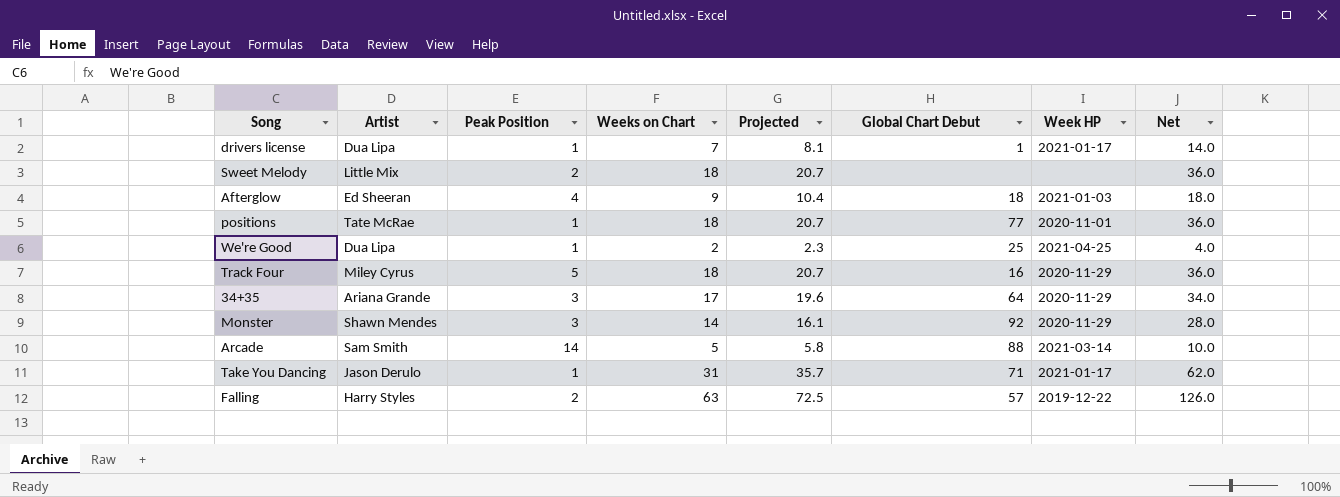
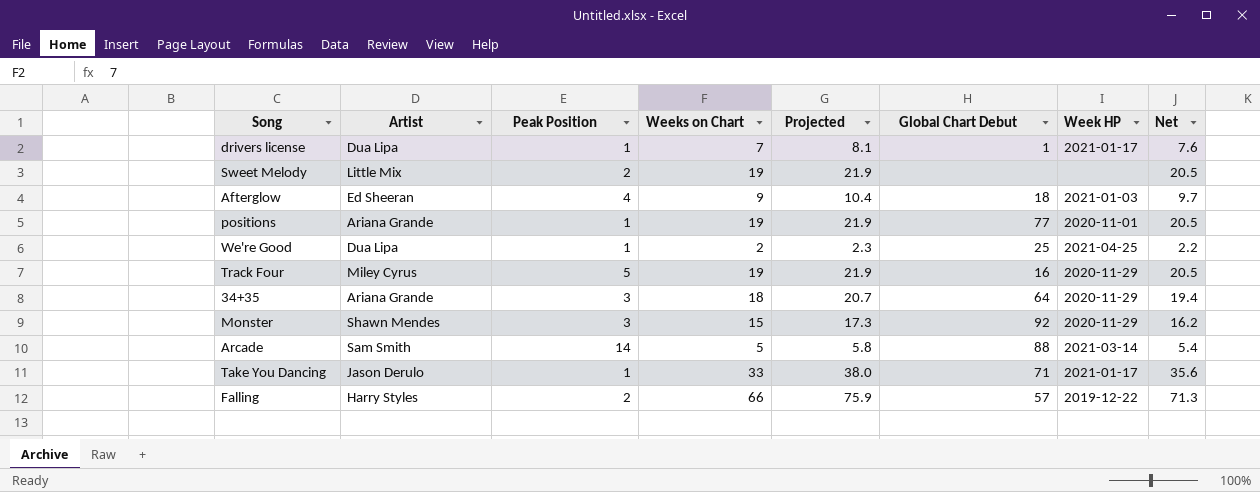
column Net | formula: [Weeks on Chart] * 2 -> [Weeks on Chart] * 1.08
Sweet Melody | Weeks on Chart: 18 -> 19
Sweet Melody | Projected: 20.7 -> 21.9
positions | Artist: Tate McRae -> Ariana Grande
positions | Weeks on Chart: 18 -> 19
positions | Projected: 20.7 -> 21.9
Track Four | Weeks on Chart: 18 -> 19
Track Four | Projected: 20.7 -> 21.9
34+35 | Weeks on Chart: 17 -> 18
34+35 | Projected: 19.6 -> 20.7
Monster | Weeks on Chart: 14 -> 15
Monster | Projected: 16.1 -> 17.3
Take You Dancing | Weeks on Chart: 31 -> 33
Take You Dancing | Projected: 35.7 -> 38.0
Falling | Weeks on Chart: 63 -> 66
Falling | Projected: 72.5 -> 75.9

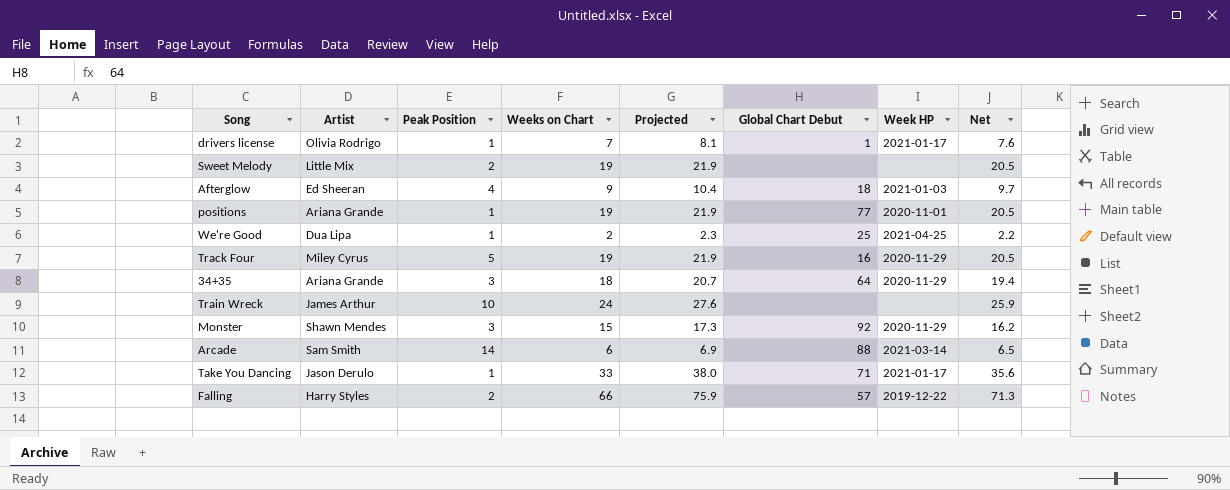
drivers license | Artist: Dua Lipa -> Olivia Rodrigo
row Train Wreck: none -> James Arthur | 10 | 24 | 27.6 | none | none | 25.9
Arcade | Weeks on Chart: 5 -> 6
Arcade | Projected: 5.8 -> 6.9
Arcade | Net: 5.4 -> 6.5

